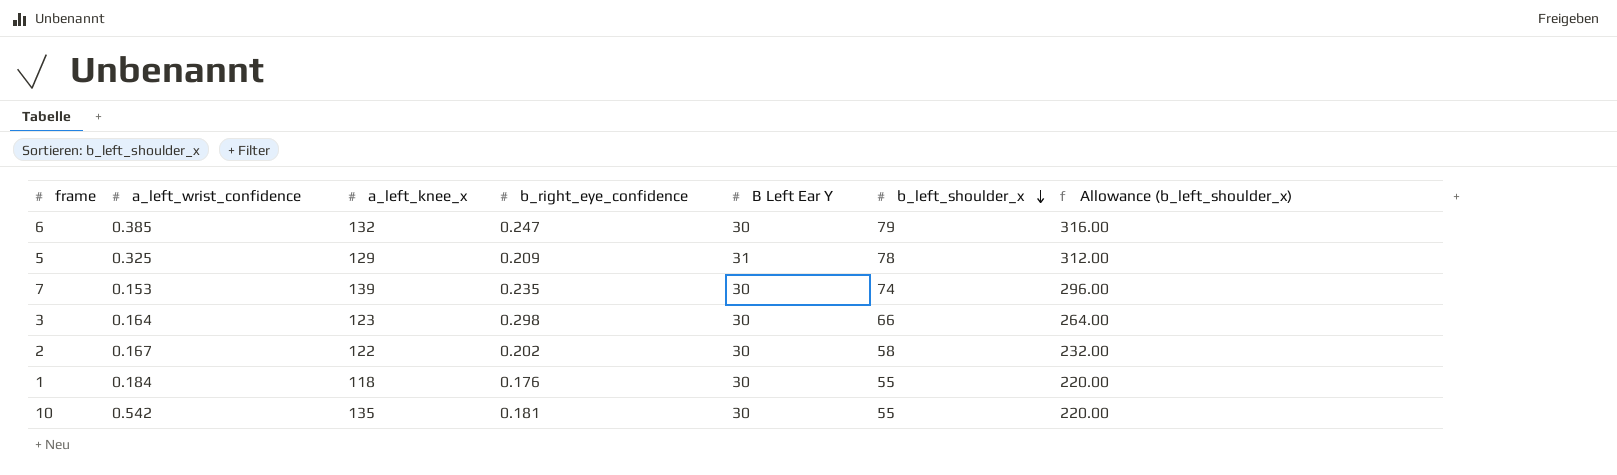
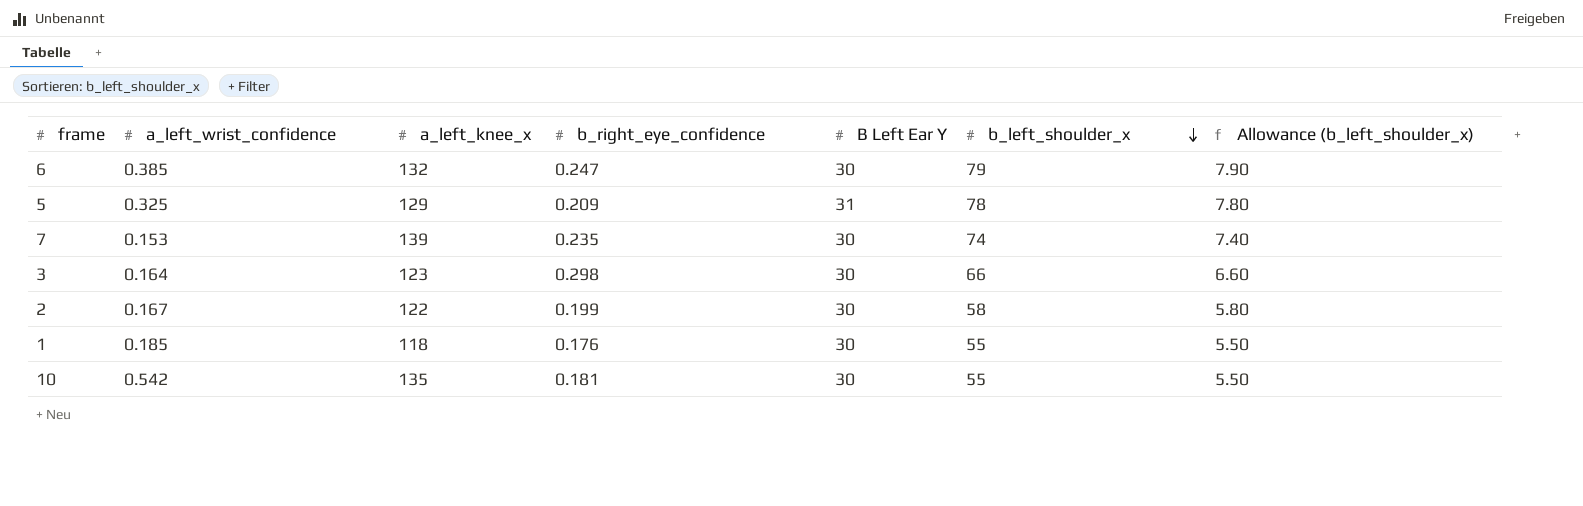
column Allowance (b_left_shoulder_x) | formula: [b_left_shoulder_x] * 4 -> [b_left_shoulder_x] * 0.1
2 | b_right_eye_confidence: 0.202 -> 0.199
1 | a_left_wrist_confidence: 0.184 -> 0.185

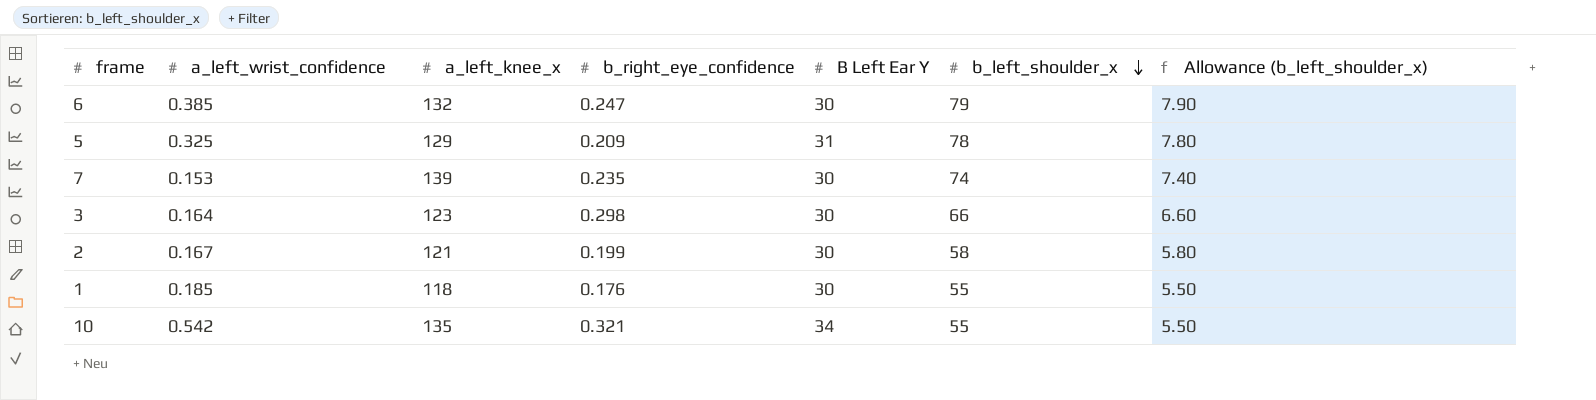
2 | a_left_knee_x: 122 -> 121
10 | b_right_eye_confidence: 0.181 -> 0.321
10 | B Left Ear Y: 30 -> 34

